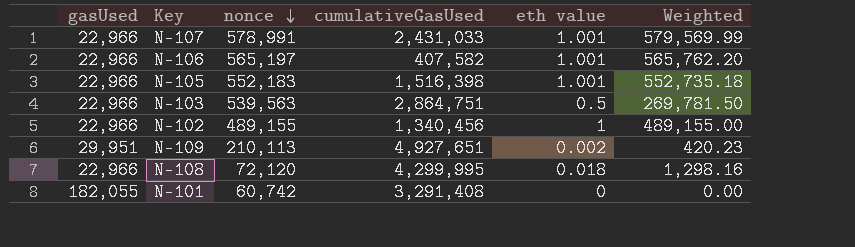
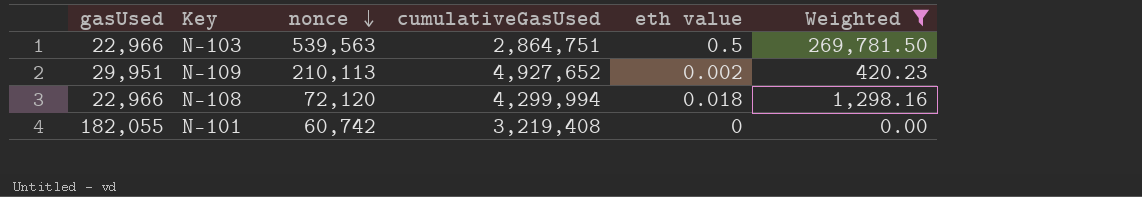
filter: none -> Weighted <= 269,781.50
N-109 | cumulativeGasUsed: 4,927,651 -> 4,927,652
N-108 | cumulativeGasUsed: 4,299,995 -> 4,299,994
N-101 | cumulativeGasUsed: 3,291,408 -> 3,219,408

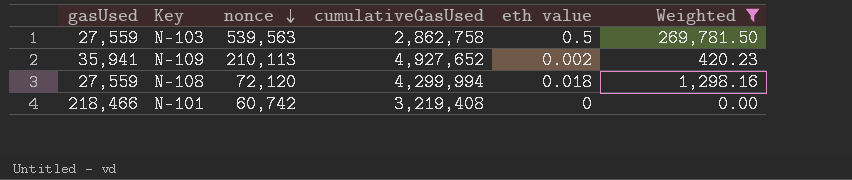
N-103 | gasUsed: 22,966 -> 27,559
N-103 | cumulativeGasUsed: 2,864,751 -> 2,862,758
N-109 | gasUsed: 29,951 -> 35,941
N-108 | gasUsed: 22,966 -> 27,559
N-101 | gasUsed: 182,055 -> 218,466

